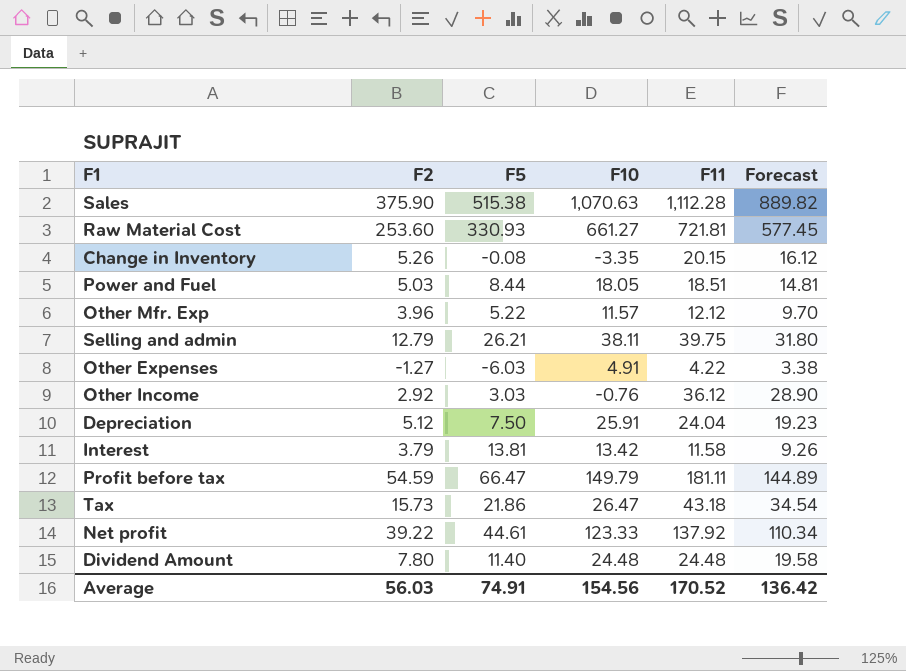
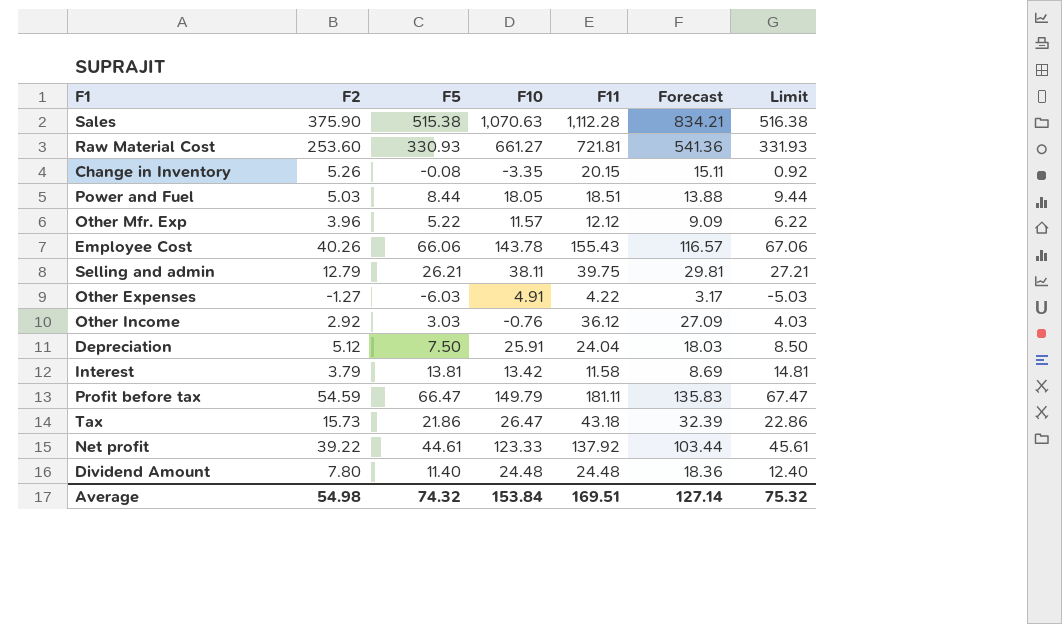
column Forecast | formula: [F11] * 0.8 -> [F11] * 0.75
column Limit | formula: none -> [F5] + 1
row Employee Cost: none -> 40.26 | 66.06 | 143.78 | 155.43 | 116.57 | 67.06
Average | F2: 56.03 -> 54.98
Average | F5: 74.91 -> 74.32
Average | F10: 154.56 -> 153.84
Average | F11: 170.52 -> 169.51
Average | Forecast: 136.42 -> 127.14

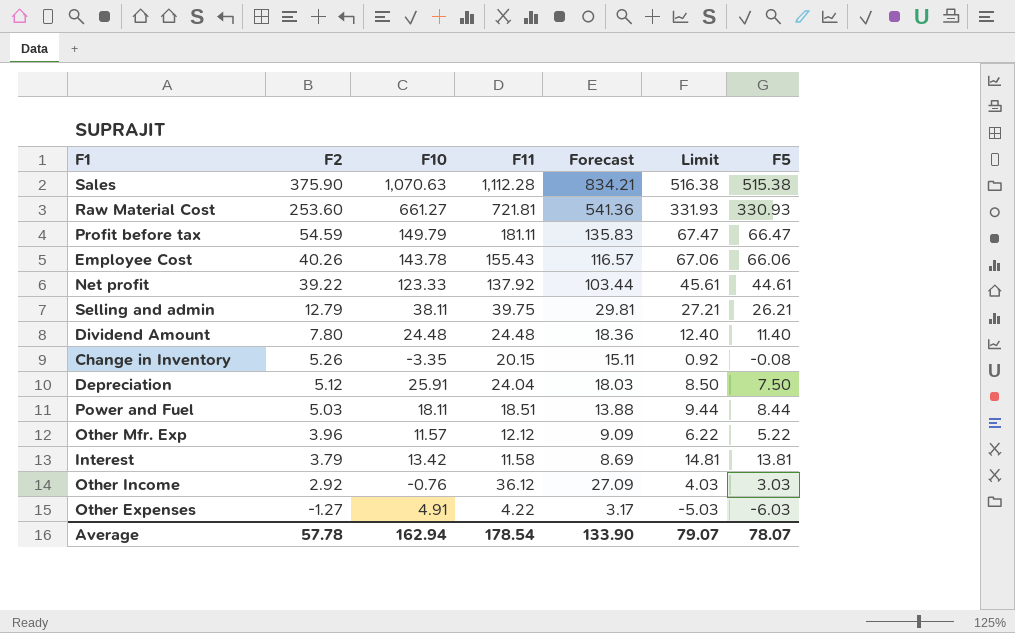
row order: none -> F2 descending
column F5 | position: 3 -> 7
row Tax: 15.73 | 21.86 | 26.47 | 43.18 | 32.39 | 22.86 -> none
Power and Fuel | F10: 18.05 -> 18.11
Average | F2: 54.98 -> 57.78
Average | F10: 153.84 -> 162.94
Average | F11: 169.51 -> 178.54
Average | Forecast: 127.14 -> 133.90
Average | Limit: 75.32 -> 79.07
Average | F5: 74.32 -> 78.07

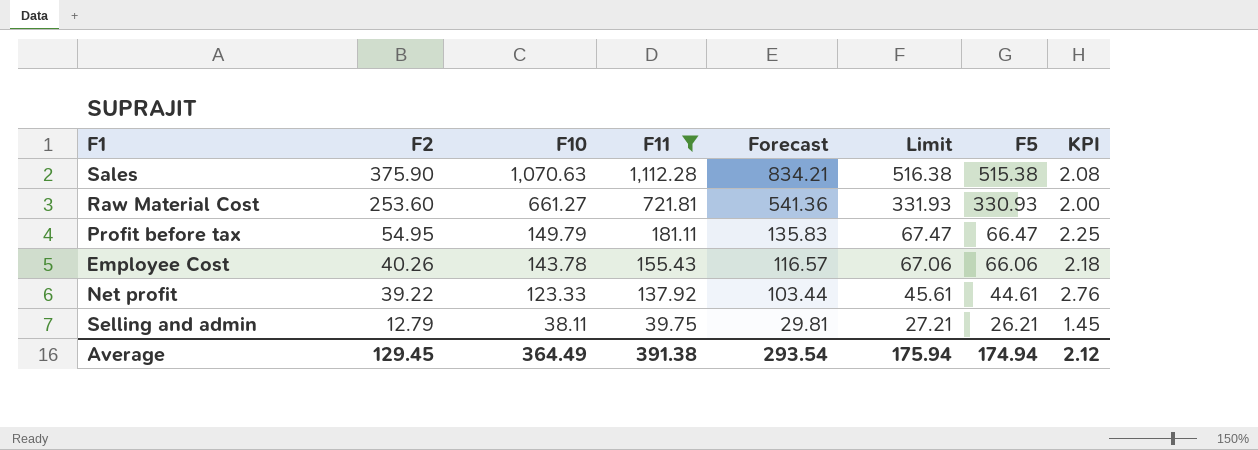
filter: none -> F11 >= 39.75
column KPI | formula: none -> [F10] / [F5]
Profit before tax | F2: 54.59 -> 54.95
Average | F2: 57.78 -> 129.45
Average | F10: 162.94 -> 364.49
Average | F11: 178.54 -> 391.38
Average | Forecast: 133.90 -> 293.54
Average | Limit: 79.07 -> 175.94
Average | F5: 78.07 -> 174.94

